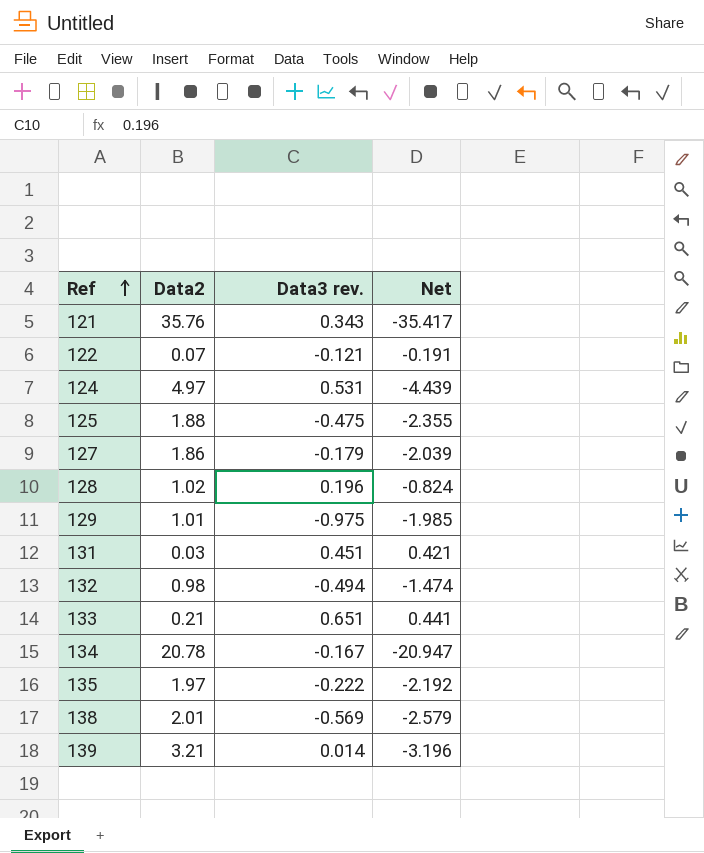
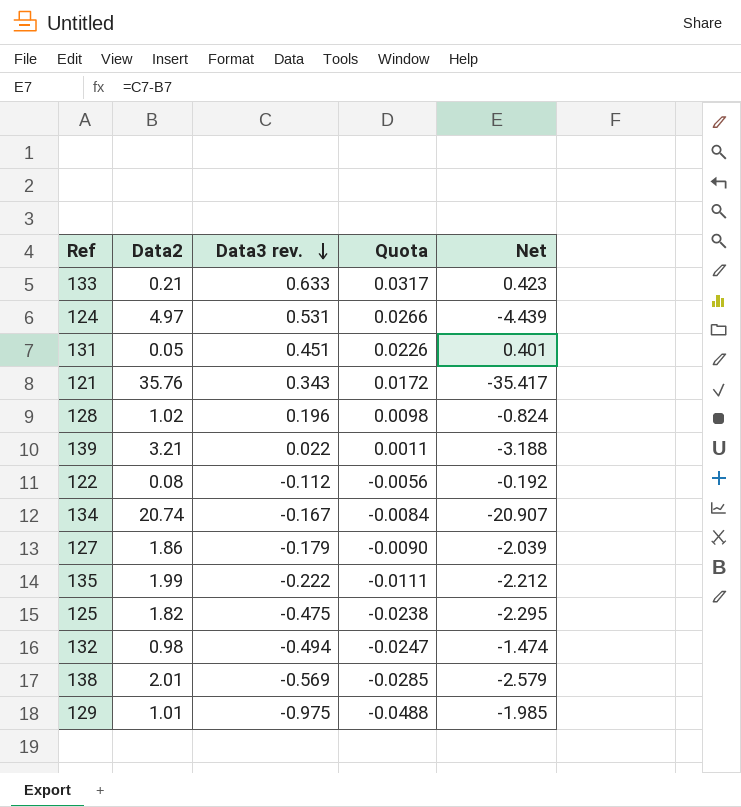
row order: Ref ascending -> Data3 rev. descending
column Quota | formula: none -> [Data3 rev.] * 0.05
133 | Data3 rev.: 0.651 -> 0.633
133 | Net: 0.441 -> 0.423
131 | Data2: 0.03 -> 0.05
131 | Net: 0.421 -> 0.401
139 | Data3 rev.: 0.014 -> 0.022
139 | Net: -3.196 -> -3.188
122 | Data2: 0.07 -> 0.08
122 | Data3 rev.: -0.121 -> -0.112
122 | Net: -0.191 -> -0.192
134 | Data2: 20.78 -> 20.74
134 | Net: -20.947 -> -20.907
135 | Data2: 1.97 -> 1.99
135 | Net: -2.192 -> -2.212
125 | Data2: 1.88 -> 1.82
125 | Net: -2.355 -> -2.295

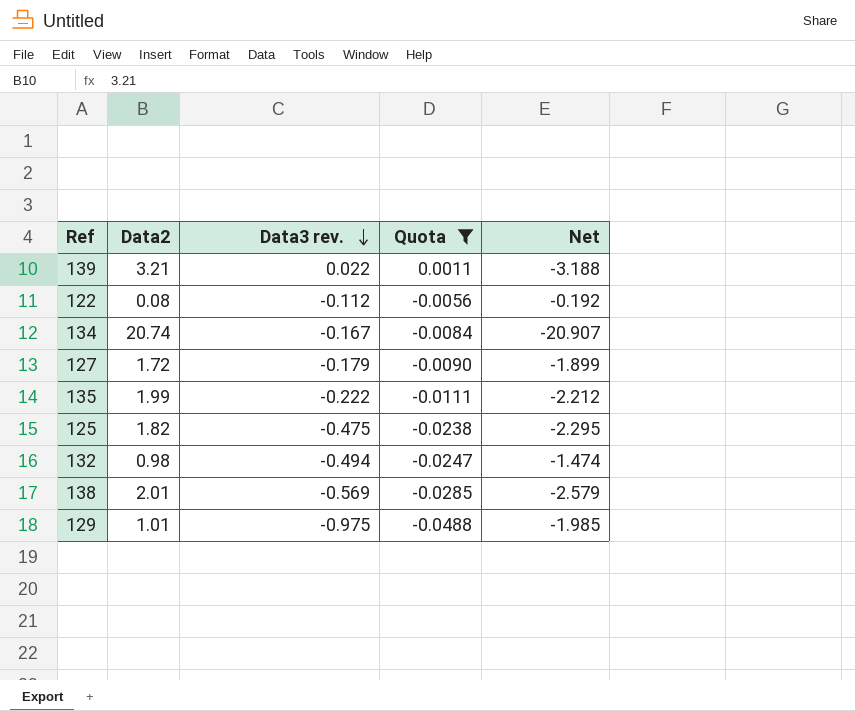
filter: none -> Quota <= 0.0011
127 | Data2: 1.86 -> 1.72
127 | Net: -2.039 -> -1.899

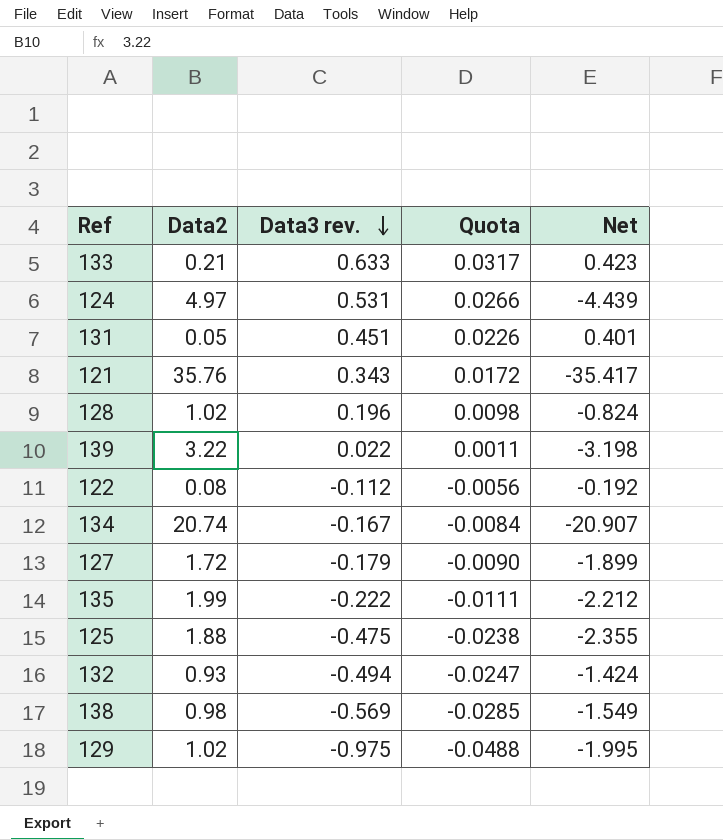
filter: Quota <= 0.0011 -> none
139 | Data2: 3.21 -> 3.22
139 | Net: -3.188 -> -3.198
125 | Data2: 1.82 -> 1.88
125 | Net: -2.295 -> -2.355
132 | Data2: 0.98 -> 0.93
132 | Net: -1.474 -> -1.424
138 | Data2: 2.01 -> 0.98
138 | Net: -2.579 -> -1.549
129 | Data2: 1.01 -> 1.02
129 | Net: -1.985 -> -1.995

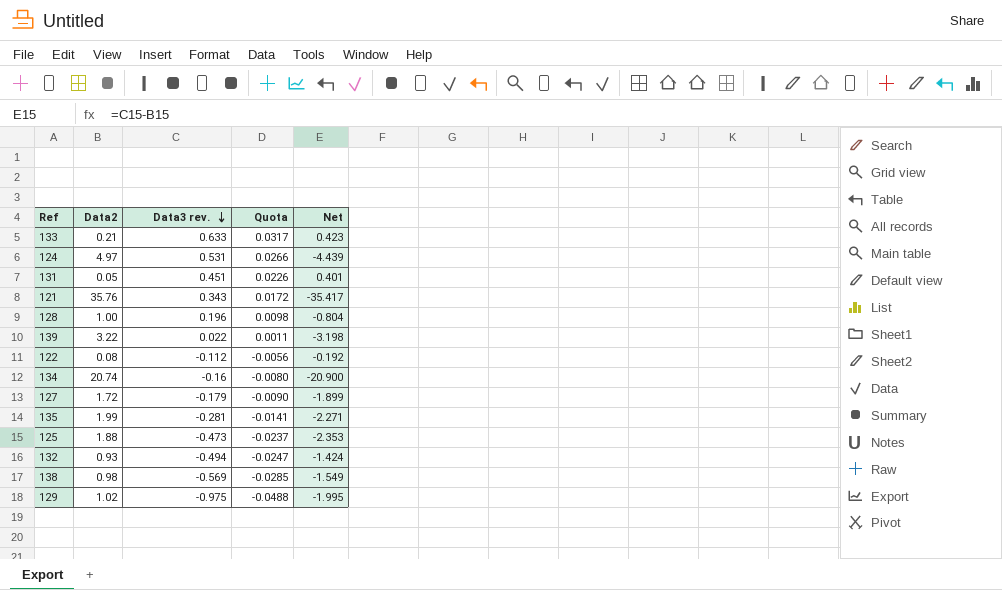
128 | Data2: 1.02 -> 1.00
128 | Net: -0.824 -> -0.804
134 | Data3 rev.: -0.167 -> -0.16
134 | Quota: -0.0084 -> -0.0080
134 | Net: -20.907 -> -20.900
135 | Data3 rev.: -0.222 -> -0.281
135 | Quota: -0.0111 -> -0.0141
135 | Net: -2.212 -> -2.271
125 | Data3 rev.: -0.475 -> -0.473
125 | Quota: -0.0238 -> -0.0237
125 | Net: -2.355 -> -2.353

